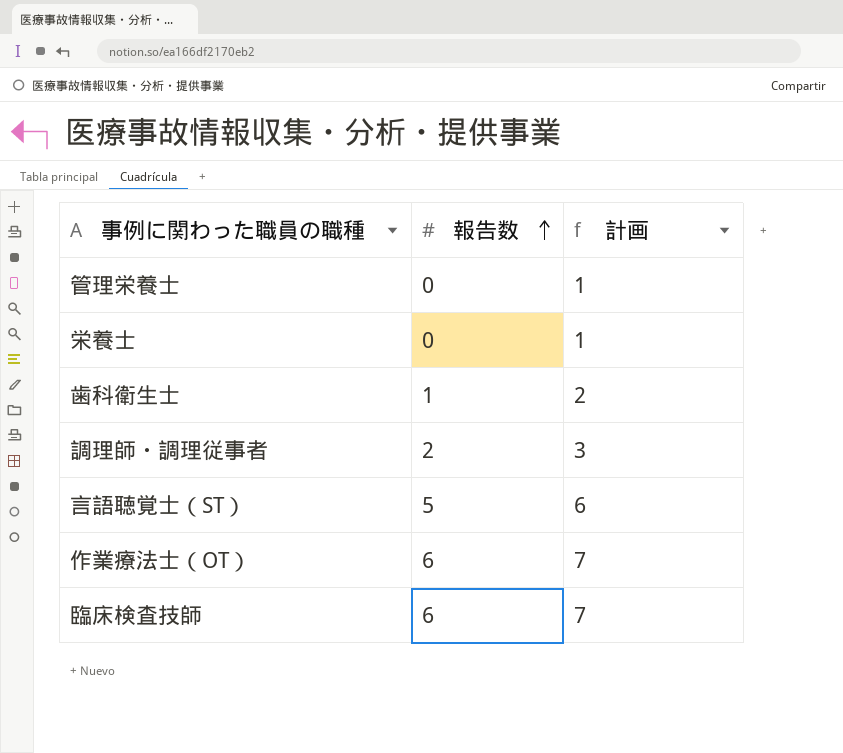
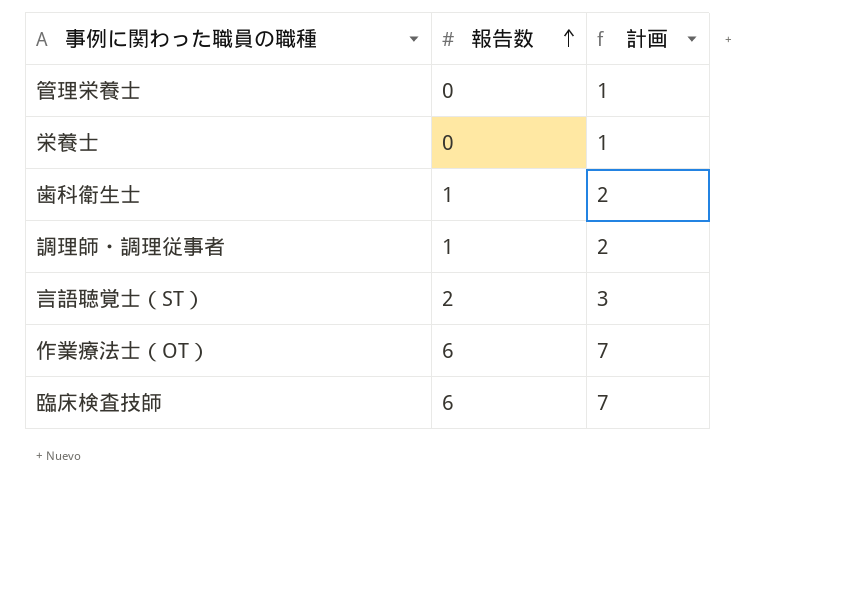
調理師・調理従事者 | 報告数: 2 -> 1
調理師・調理従事者 | 計画: 3 -> 2
言語聴覚士（ST） | 報告数: 5 -> 2
言語聴覚士（ST） | 計画: 6 -> 3

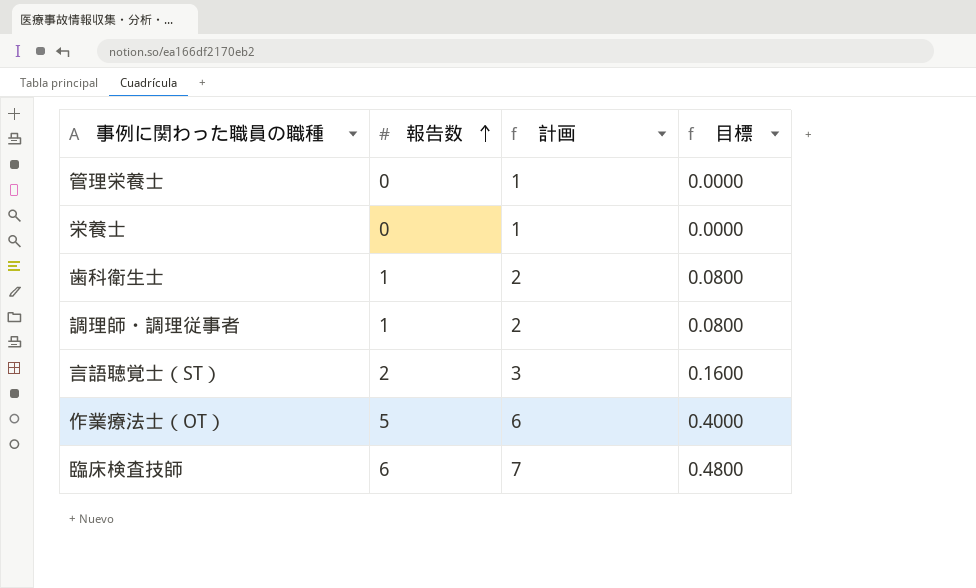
column 目標 | formula: none -> [報告数] * 0.08
作業療法士（OT） | 報告数: 6 -> 5
作業療法士（OT） | 計画: 7 -> 6

